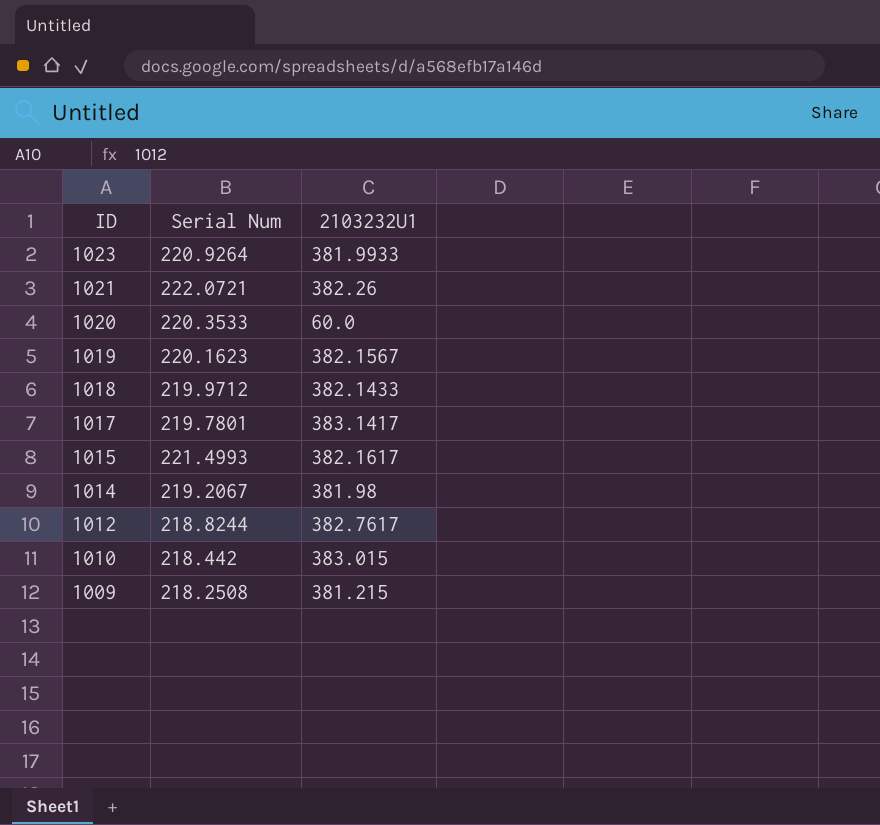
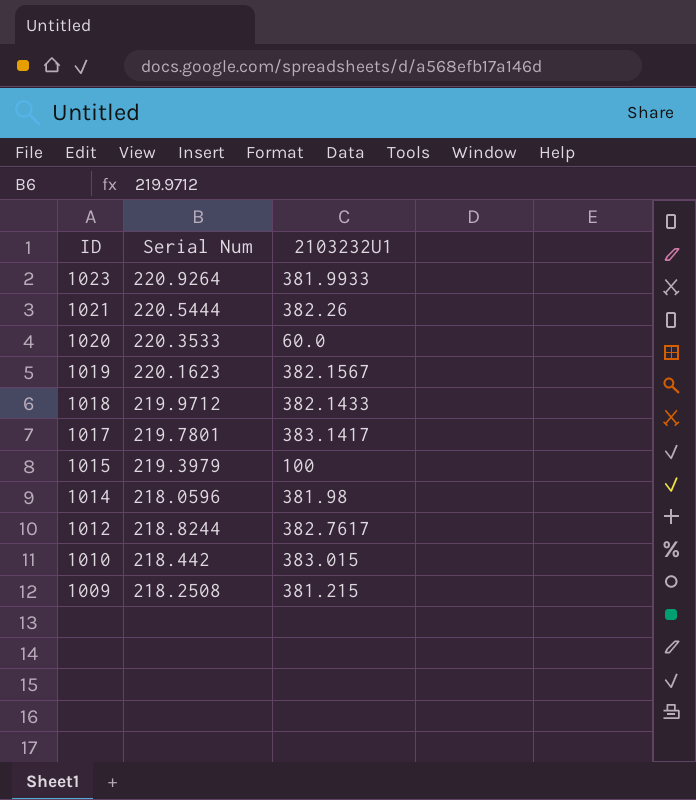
1021 | Serial Num: 222.0721 -> 220.5444
1015 | Serial Num: 221.4993 -> 219.3979
1015 | 2103232U1: 382.1617 -> 100
1014 | Serial Num: 219.2067 -> 218.0596

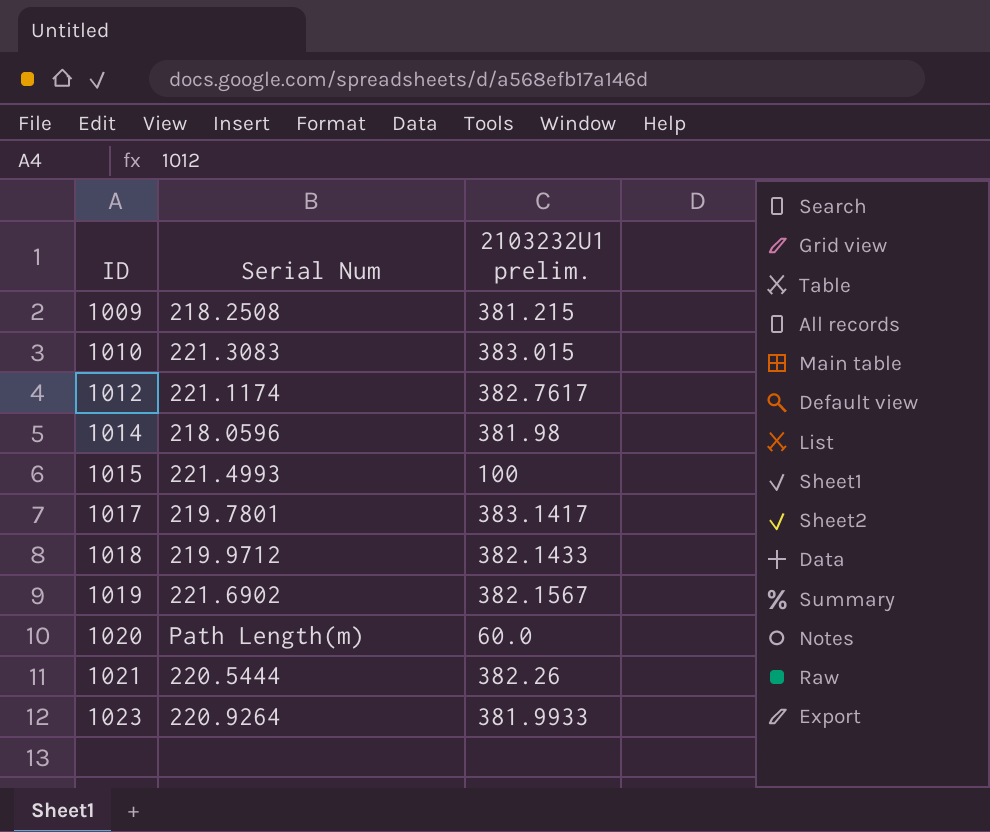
row order: ID descending -> ID ascending
column name: 2103232U1 -> 2103232U1 prelim.
1010 | Serial Num: 218.442 -> 221.3083
1012 | Serial Num: 218.8244 -> 221.1174
1015 | Serial Num: 219.3979 -> 221.4993
1019 | Serial Num: 220.1623 -> 221.6902
1020 | Serial Num: 220.3533 -> Path Length(m)

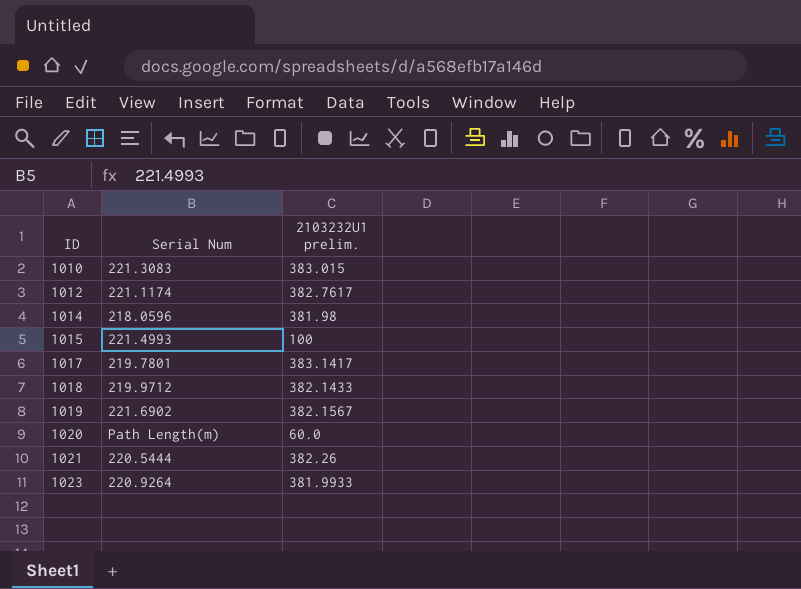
row 1009: 218.2508 | 381.215 -> none

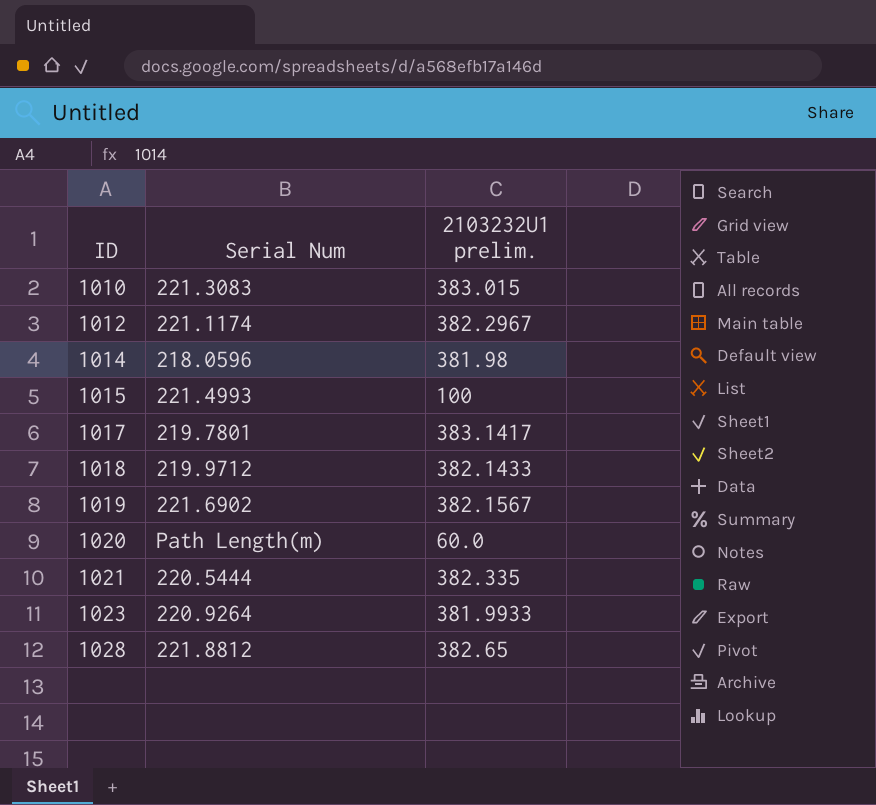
1012 | 2103232U1 prelim.: 382.7617 -> 382.2967
1021 | 2103232U1 prelim.: 382.26 -> 382.335
row 1028: none -> 221.8812 | 382.65

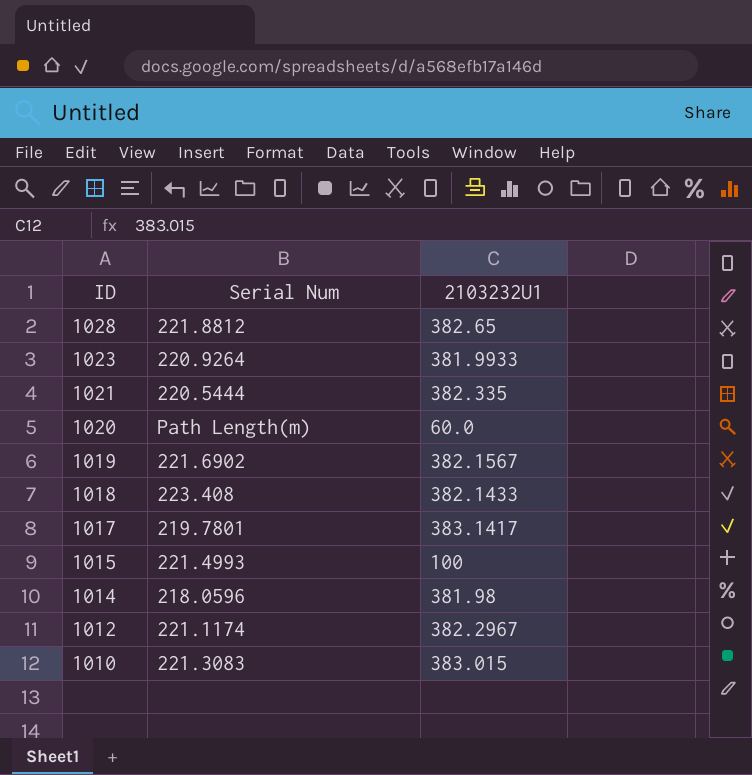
row order: ID ascending -> ID descending
column name: 2103232U1 prelim. -> 2103232U1
1018 | Serial Num: 219.9712 -> 223.408

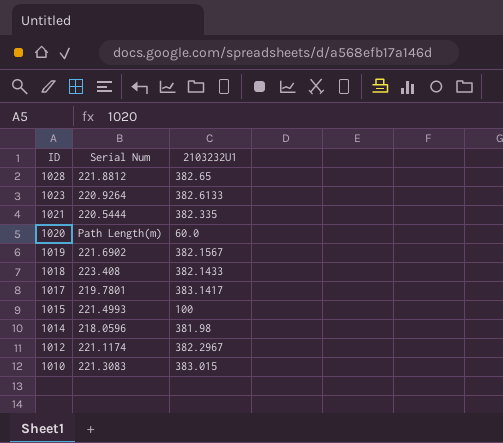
1023 | 2103232U1: 381.9933 -> 382.6133

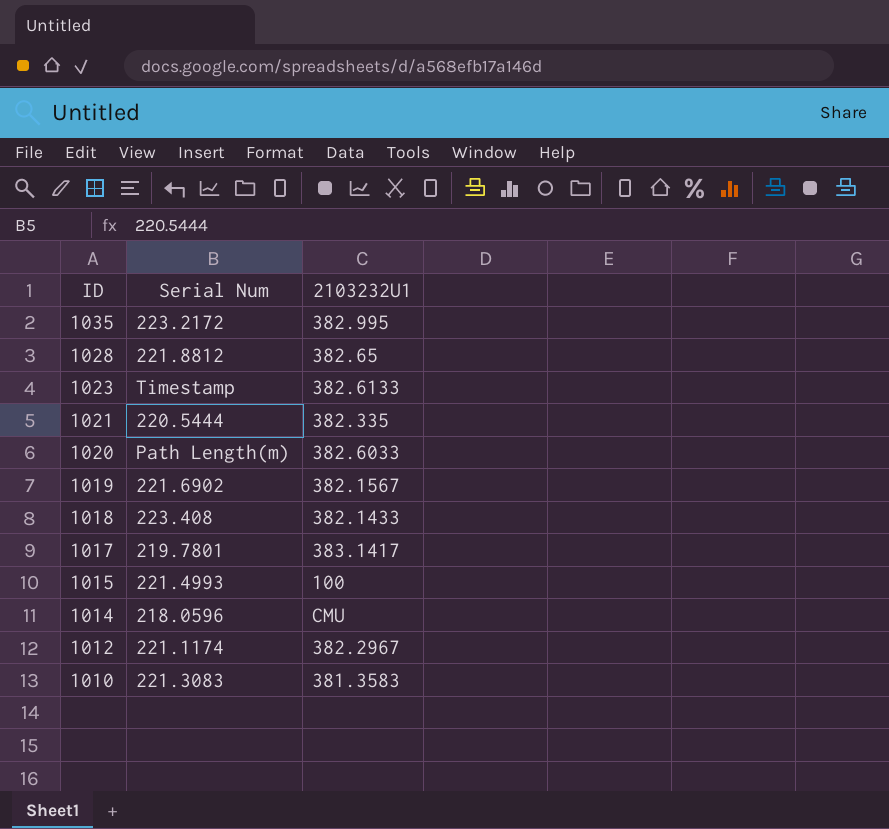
row 1035: none -> 223.2172 | 382.995
1023 | Serial Num: 220.9264 -> Timestamp
1020 | 2103232U1: 60.0 -> 382.6033
1014 | 2103232U1: 381.98 -> CMU
1010 | 2103232U1: 383.015 -> 381.3583

